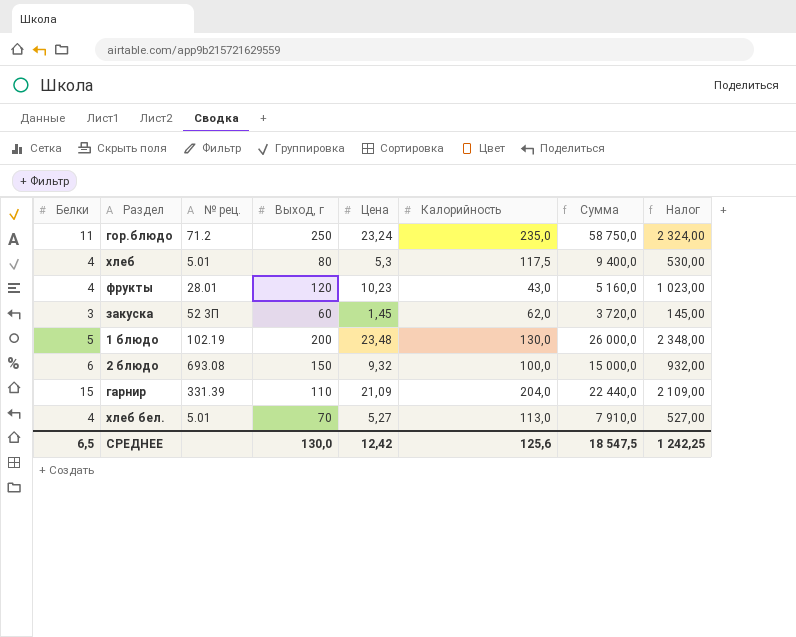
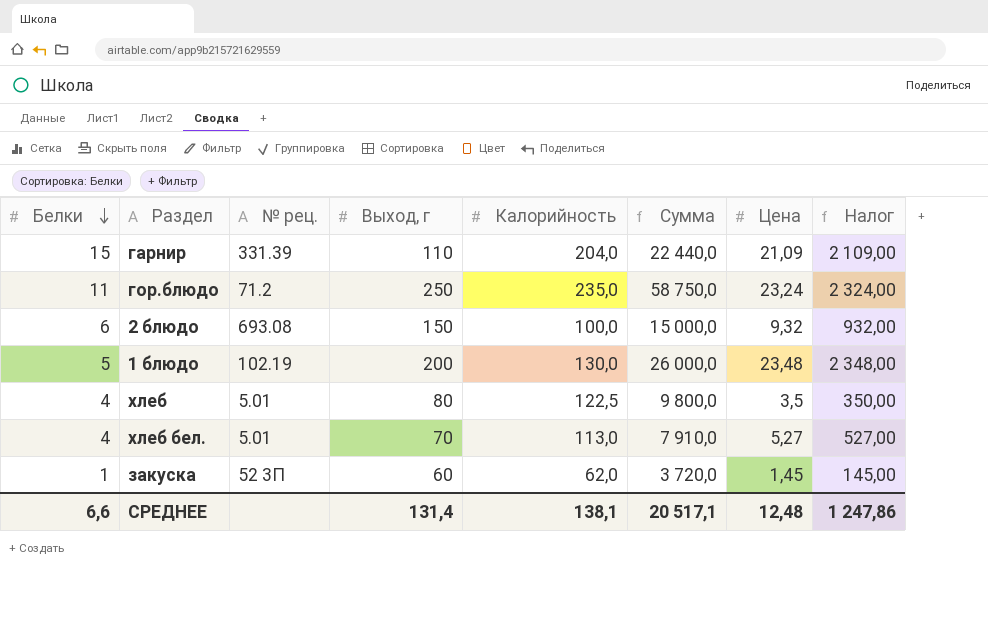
row order: none -> Белки descending
column Цена | position: 5 -> 7
row фрукты: 4 | 28.01 | 120 | 10,23 | 43,0 | 5 160,0 | 1 023,00 -> none
хлеб | Калорийность: 117,5 -> 122,5
хлеб | Сумма: 9 400,0 -> 9 800,0
хлеб | Цена: 5,3 -> 3,5
хлеб | Налог: 530,00 -> 350,00
закуска | Белки: 3 -> 1
СРЕДНЕЕ | Белки: 6,5 -> 6,6
СРЕДНЕЕ | Выход, г: 130,0 -> 131,4
СРЕДНЕЕ | Калорийность: 125,6 -> 138,1
СРЕДНЕЕ | Сумма: 18 547,5 -> 20 517,1
СРЕДНЕЕ | Цена: 12,42 -> 12,48
СРЕДНЕЕ | Налог: 1 242,25 -> 1 247,86

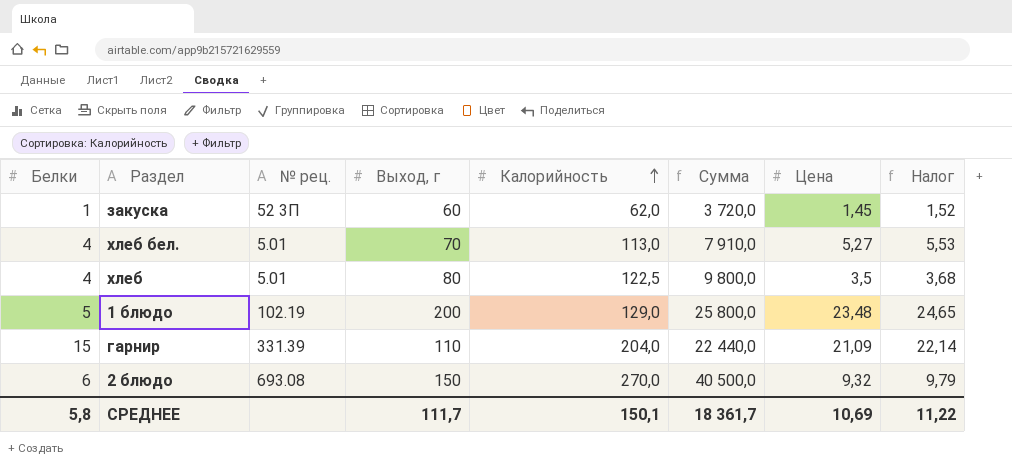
row order: Белки descending -> Калорийность ascending
column Налог | formula: [Цена] * 100 -> [Цена] * 1,05
row гор.блюдо: 11 | 71.2 | 250 | 235,0 | 58 750,0 | 23,24 | 2 324,00 -> none
1 блюдо | Калорийность: 130,0 -> 129,0
1 блюдо | Сумма: 26 000,0 -> 25 800,0
2 блюдо | Калорийность: 100,0 -> 270,0
2 блюдо | Сумма: 15 000,0 -> 40 500,0
СРЕДНЕЕ | Белки: 6,6 -> 5,8
СРЕДНЕЕ | Выход, г: 131,4 -> 111,7
СРЕДНЕЕ | Калорийность: 138,1 -> 150,1
СРЕДНЕЕ | Сумма: 20 517,1 -> 18 361,7
СРЕДНЕЕ | Цена: 12,48 -> 10,69
СРЕДНЕЕ | Налог: 1 247,86 -> 11,22

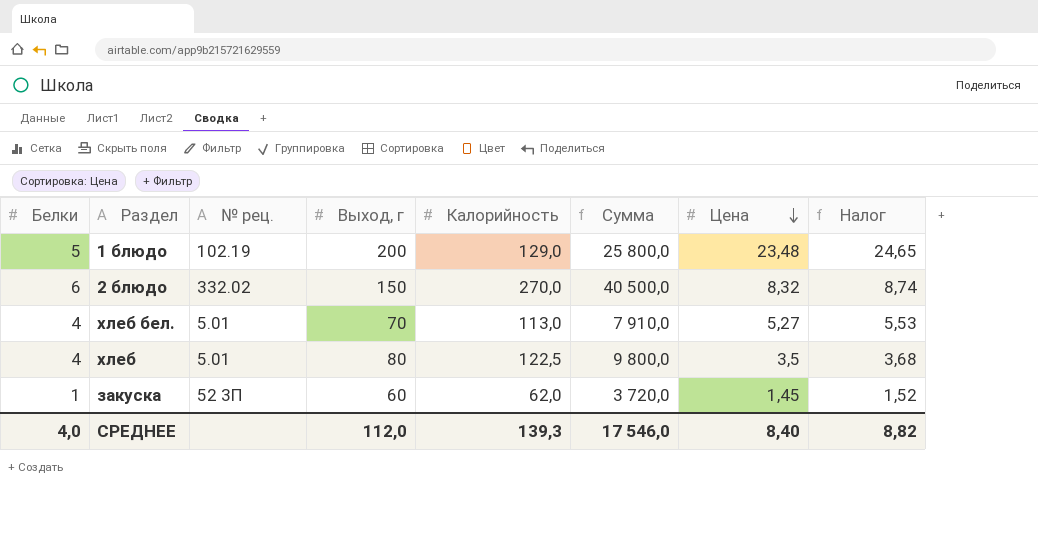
row order: Калорийность ascending -> Цена descending
row гарнир: 15 | 331.39 | 110 | 204,0 | 22 440,0 | 21,09 | 22,14 -> none
2 блюдо | № рец.: 693.08 -> 332.02
2 блюдо | Цена: 9,32 -> 8,32
2 блюдо | Налог: 9,79 -> 8,74
СРЕДНЕЕ | Белки: 5,8 -> 4,0
СРЕДНЕЕ | Выход, г: 111,7 -> 112,0
СРЕДНЕЕ | Калорийность: 150,1 -> 139,3
СРЕДНЕЕ | Сумма: 18 361,7 -> 17 546,0
СРЕДНЕЕ | Цена: 10,69 -> 8,40
СРЕДНЕЕ | Налог: 11,22 -> 8,82

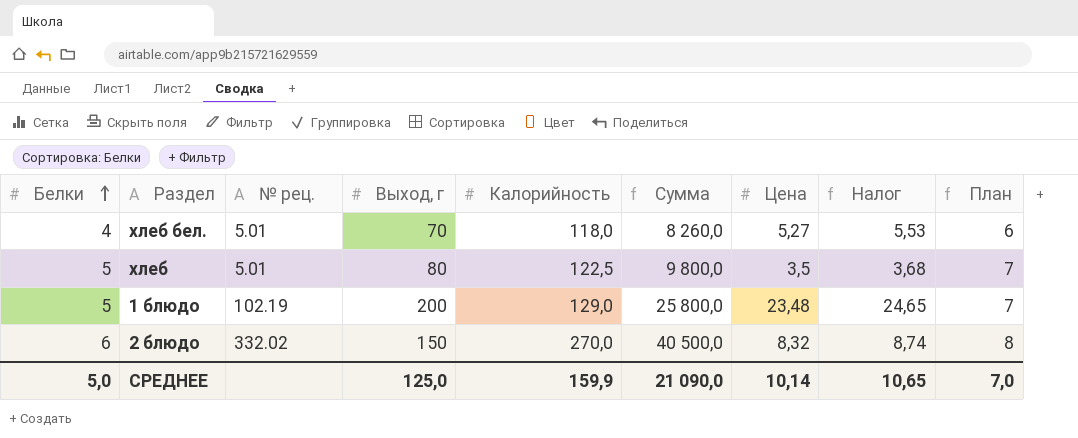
row order: Цена descending -> Белки ascending
column План | formula: none -> [Белки] + 2
row закуска: 1 | 52 3П | 60 | 62,0 | 3 720,0 | 1,45 | 1,52 -> none
хлеб бел. | Калорийность: 113,0 -> 118,0
хлеб бел. | Сумма: 7 910,0 -> 8 260,0
хлеб | Белки: 4 -> 5
СРЕДНЕЕ | Белки: 4,0 -> 5,0
СРЕДНЕЕ | Выход, г: 112,0 -> 125,0
СРЕДНЕЕ | Калорийность: 139,3 -> 159,9
СРЕДНЕЕ | Сумма: 17 546,0 -> 21 090,0
СРЕДНЕЕ | Цена: 8,40 -> 10,14
СРЕДНЕЕ | Налог: 8,82 -> 10,65

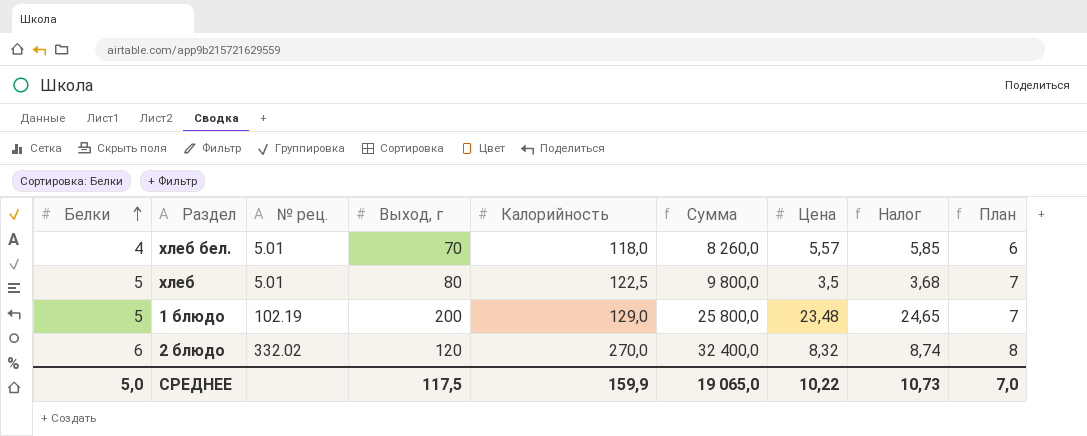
хлеб бел. | Цена: 5,27 -> 5,57
хлеб бел. | Налог: 5,53 -> 5,85
2 блюдо | Выход, г: 150 -> 120
2 блюдо | Сумма: 40 500,0 -> 32 400,0
СРЕДНЕЕ | Выход, г: 125,0 -> 117,5
СРЕДНЕЕ | Сумма: 21 090,0 -> 19 065,0
СРЕДНЕЕ | Цена: 10,14 -> 10,22
СРЕДНЕЕ | Налог: 10,65 -> 10,73

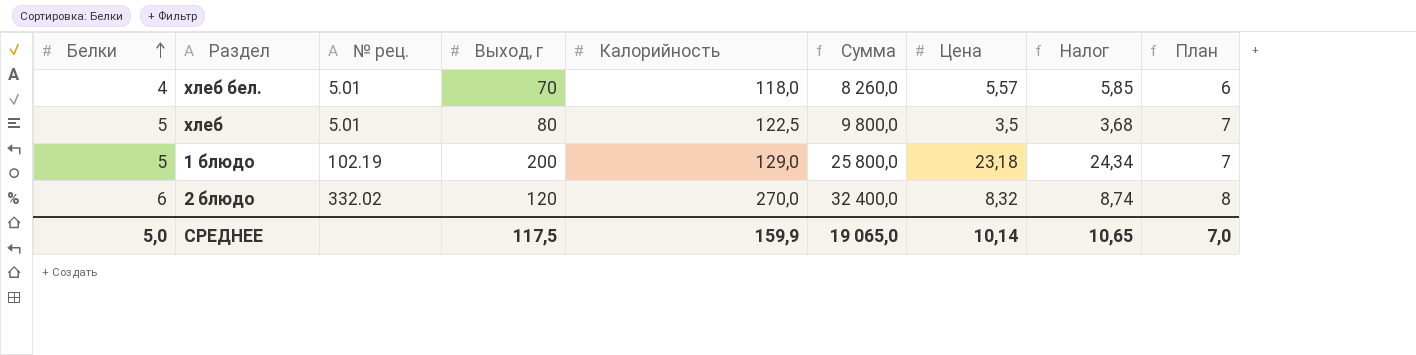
1 блюдо | Цена: 23,48 -> 23,18
1 блюдо | Налог: 24,65 -> 24,34
СРЕДНЕЕ | Цена: 10,22 -> 10,14
СРЕДНЕЕ | Налог: 10,73 -> 10,65

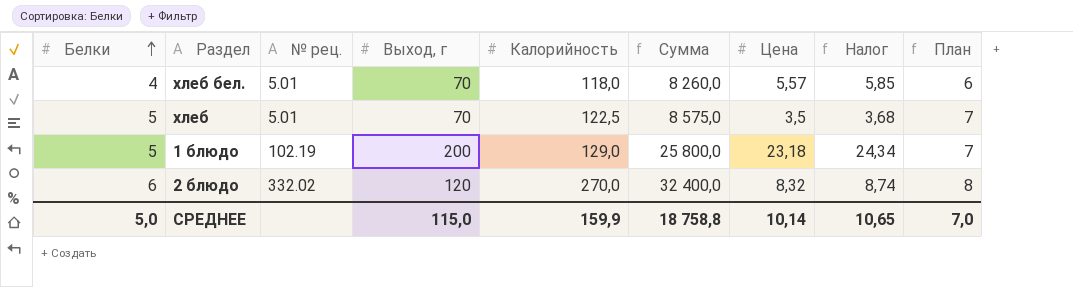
хлеб | Выход, г: 80 -> 70
хлеб | Сумма: 9 800,0 -> 8 575,0
СРЕДНЕЕ | Выход, г: 117,5 -> 115,0
СРЕДНЕЕ | Сумма: 19 065,0 -> 18 758,8

